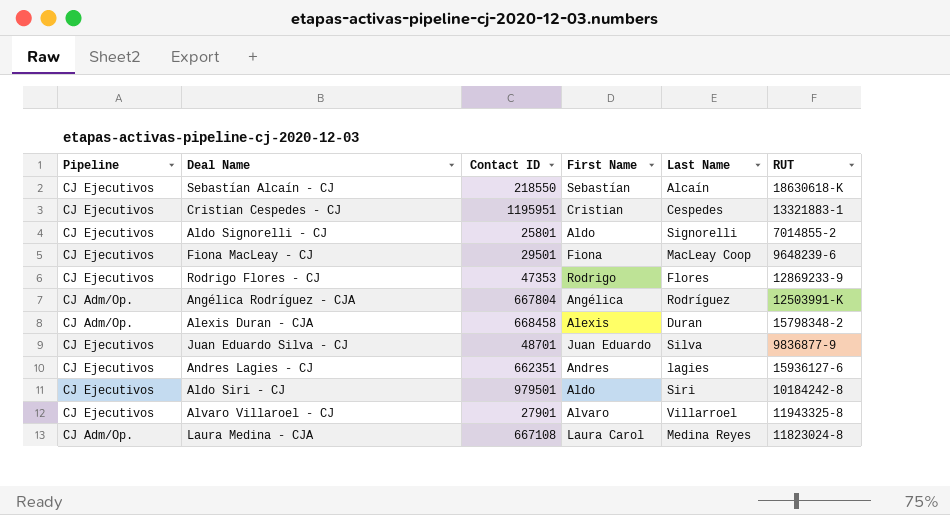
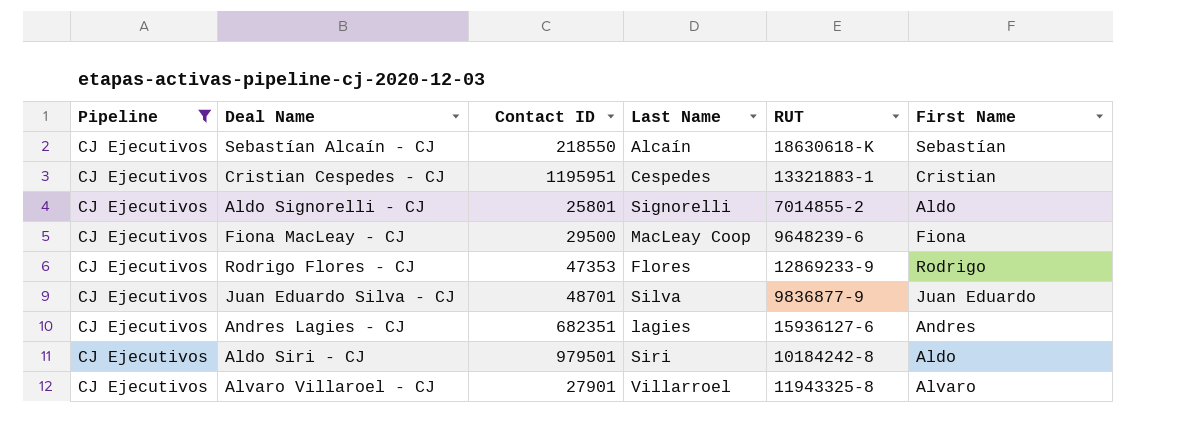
filter: none -> Pipeline = CJ Ejecutivos
column First Name | position: 4 -> 6
Fiona MacLeay - CJ | Contact ID: 29501 -> 29500
Andres Lagies - CJ | Contact ID: 662351 -> 682351

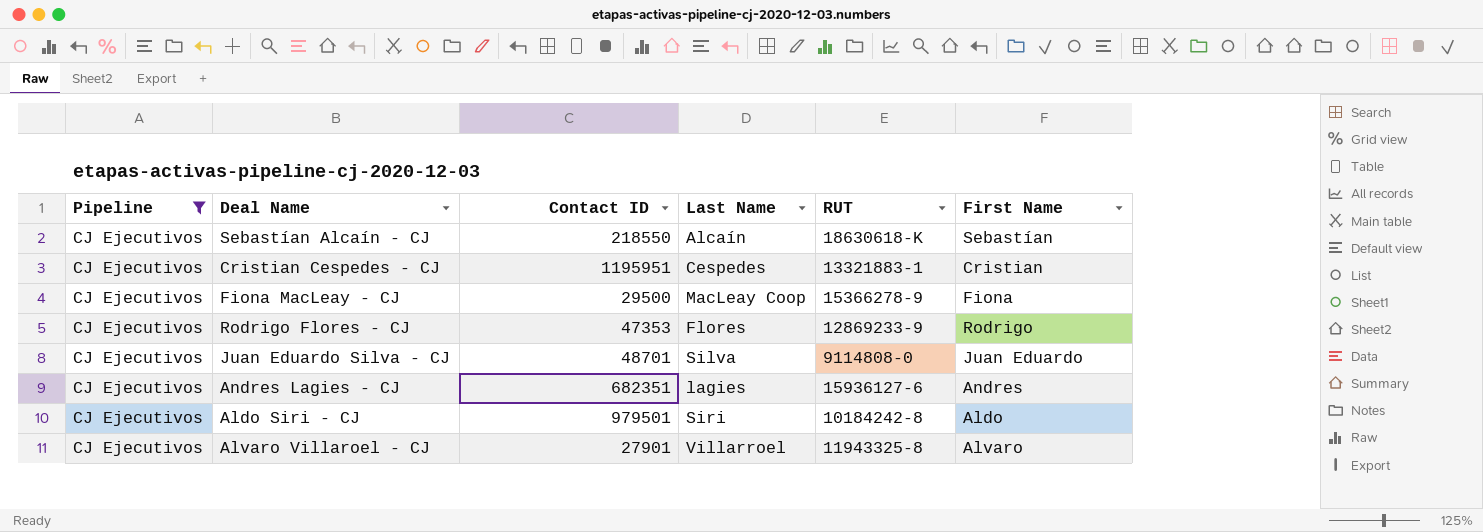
row Aldo Signorelli - CJ: CJ Ejecutivos | 25801 | Signorelli | 7014855-2 | Aldo -> none
Fiona MacLeay - CJ | RUT: 9648239-6 -> 15366278-9
Juan Eduardo Silva - CJ | RUT: 9836877-9 -> 9114808-0

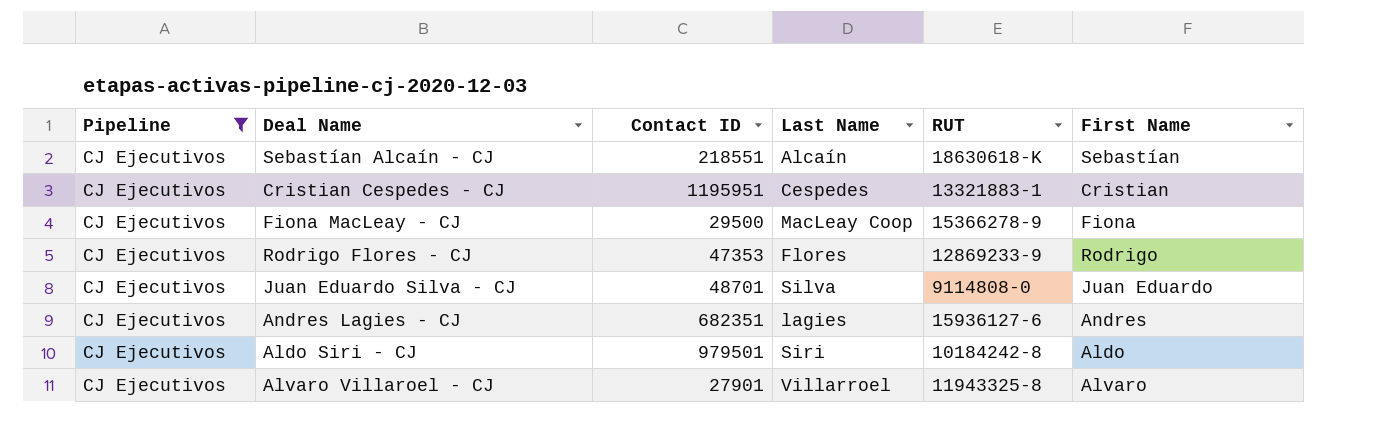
Sebastían Alcaín - CJ | Contact ID: 218550 -> 218551

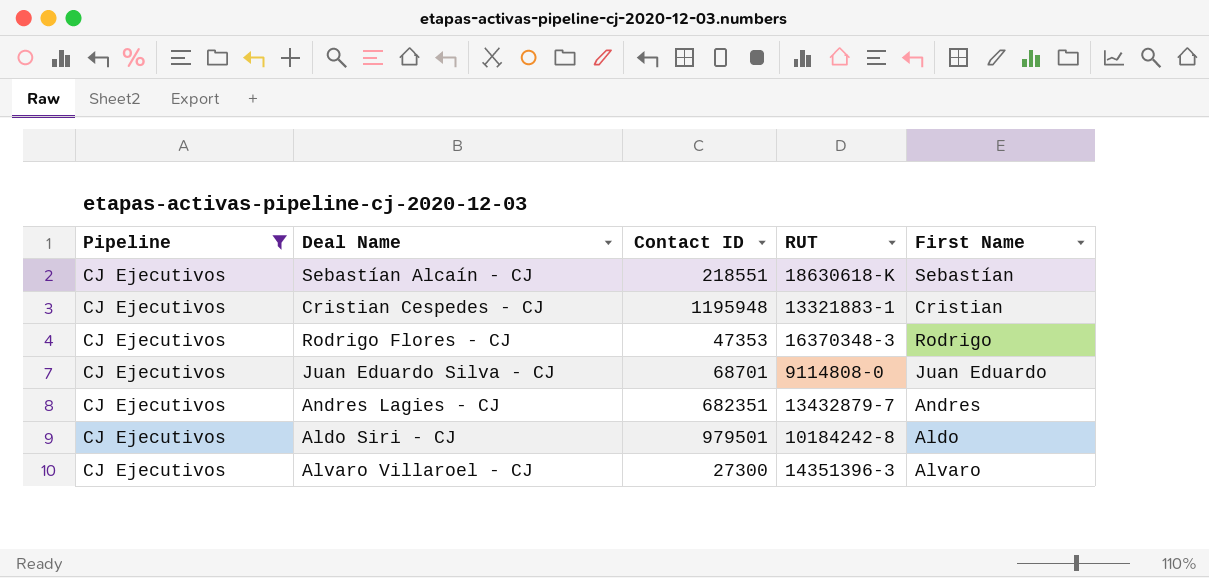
column Last Name | position: 4 -> none
row Fiona MacLeay - CJ: CJ Ejecutivos | 29500 | MacLeay Coop | 15366278-9 | Fiona -> none
Cristian Cespedes - CJ | Contact ID: 1195951 -> 1195948
Rodrigo Flores - CJ | RUT: 12869233-9 -> 16370348-3
Juan Eduardo Silva - CJ | Contact ID: 48701 -> 68701
Andres Lagies - CJ | RUT: 15936127-6 -> 13432879-7
Alvaro Villaroel - CJ | Contact ID: 27901 -> 27300
Alvaro Villaroel - CJ | RUT: 11943325-8 -> 14351396-3

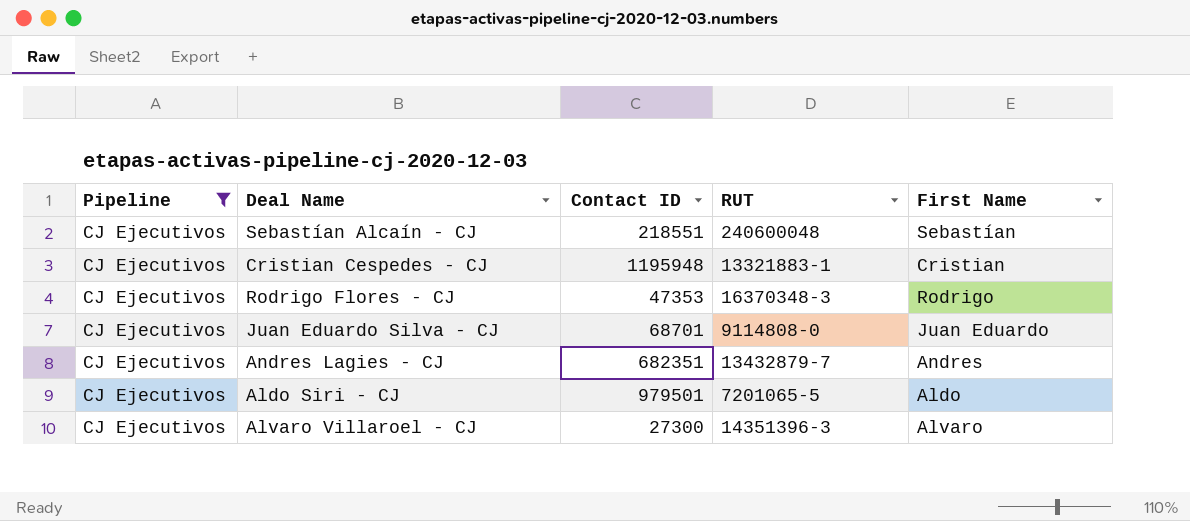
Sebastían Alcaín - CJ | RUT: 18630618-K -> 240600048
Aldo Siri - CJ | RUT: 10184242-8 -> 7201065-5

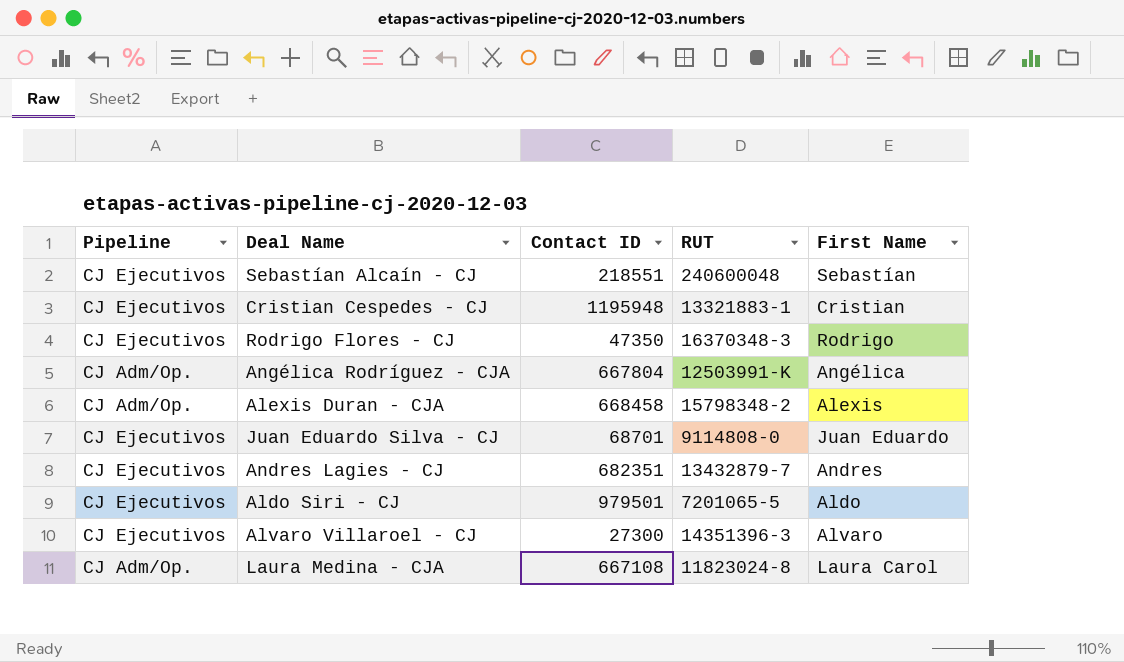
filter: Pipeline = CJ Ejecutivos -> none
Rodrigo Flores - CJ | Contact ID: 47353 -> 47350

